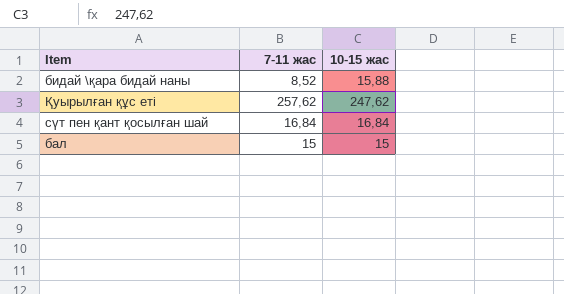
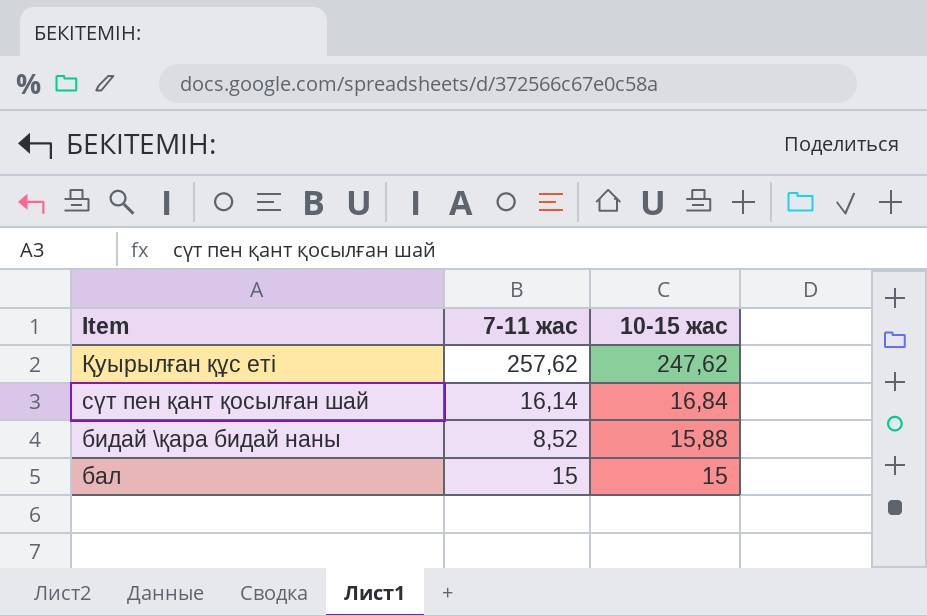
row order: none -> Item descending
сүт пен қант қосылған шай | 7-11 жас: 16,84 -> 16,14

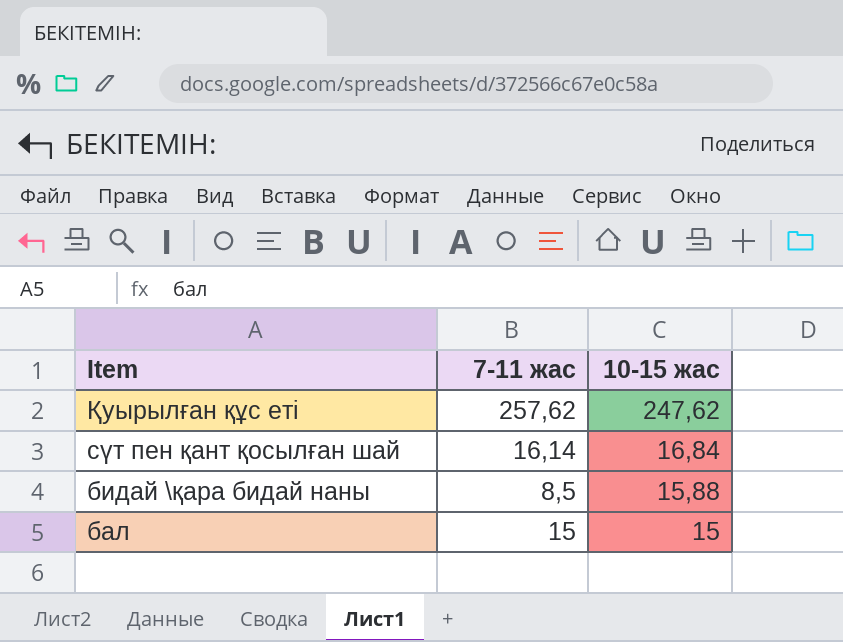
бидай \қара бидай наны | 7-11 жас: 8,52 -> 8,5

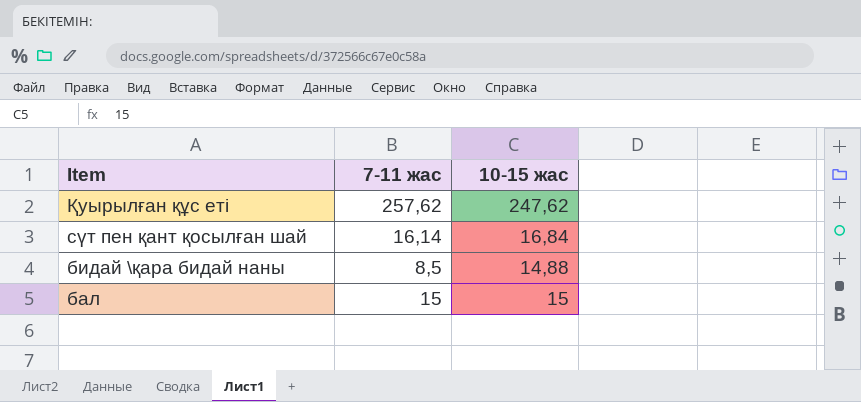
бидай \қара бидай наны | 10-15 жас: 15,88 -> 14,88

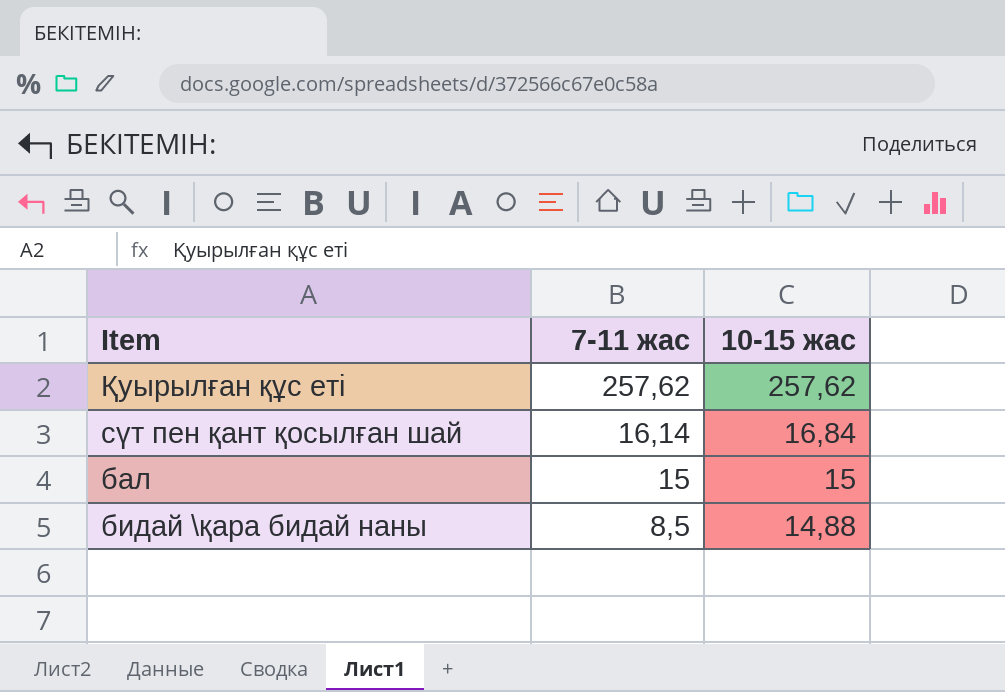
row order: Item descending -> 7-11 жас descending
Қуырылған құс еті | 10-15 жас: 247,62 -> 257,62

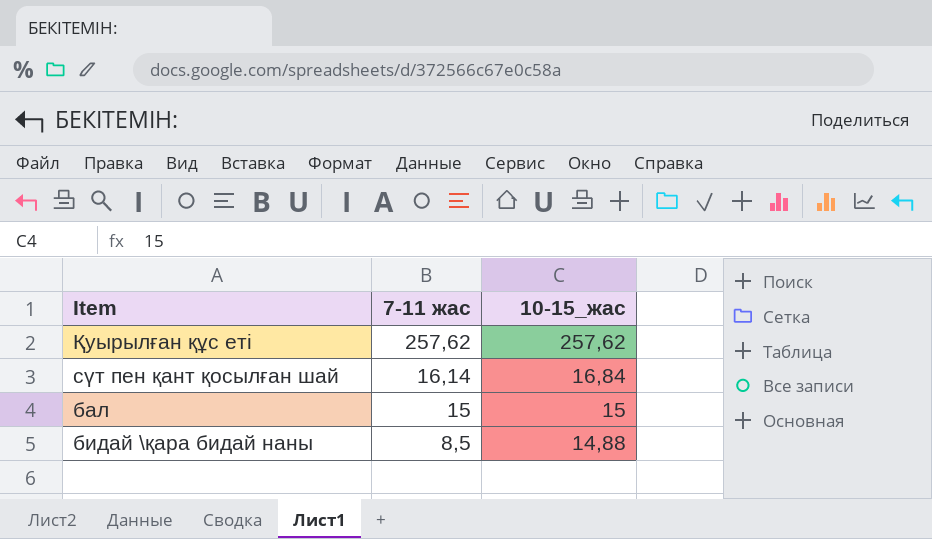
column name: 10-15 жас -> 10-15_жас

